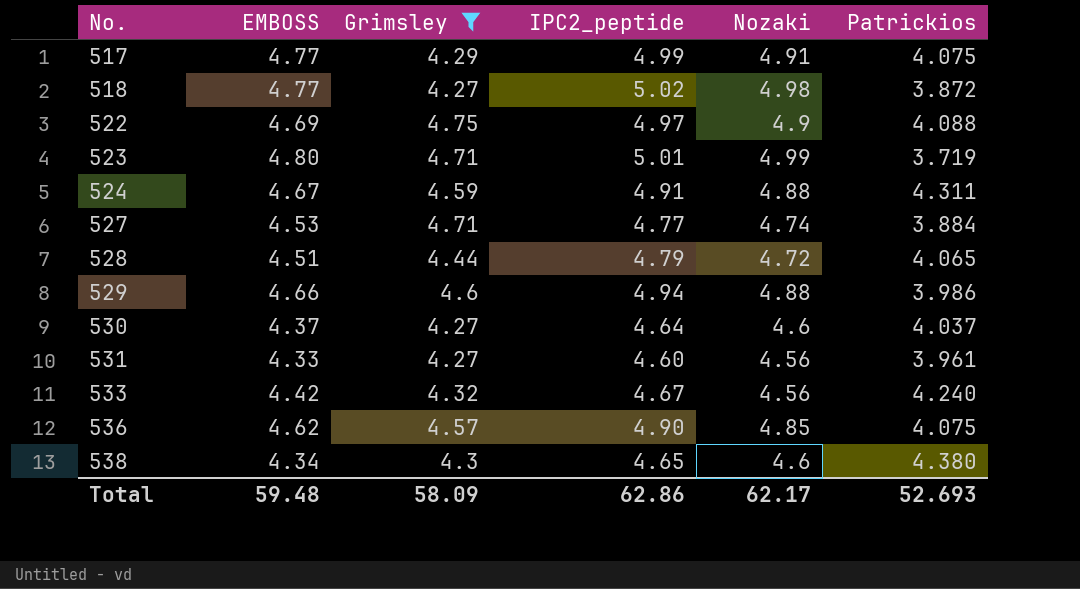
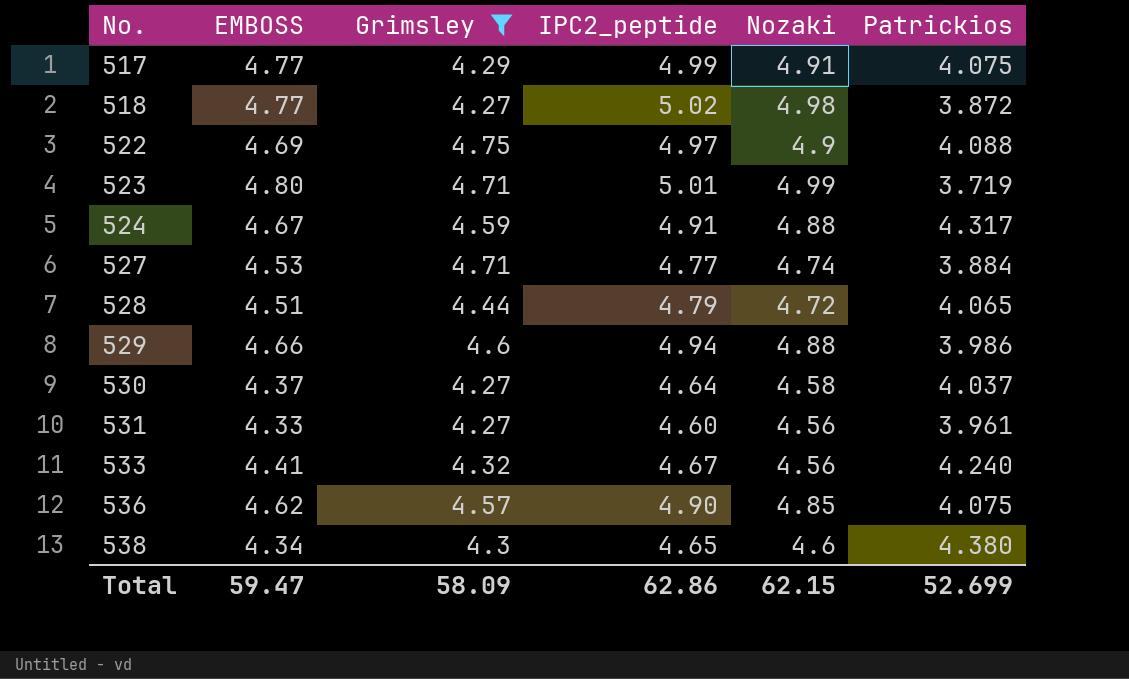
524 | Patrickios: 4.311 -> 4.317
530 | Nozaki: 4.6 -> 4.58
533 | EMBOSS: 4.42 -> 4.41
Total | EMBOSS: 59.48 -> 59.47
Total | Nozaki: 62.17 -> 62.15
Total | Patrickios: 52.693 -> 52.699

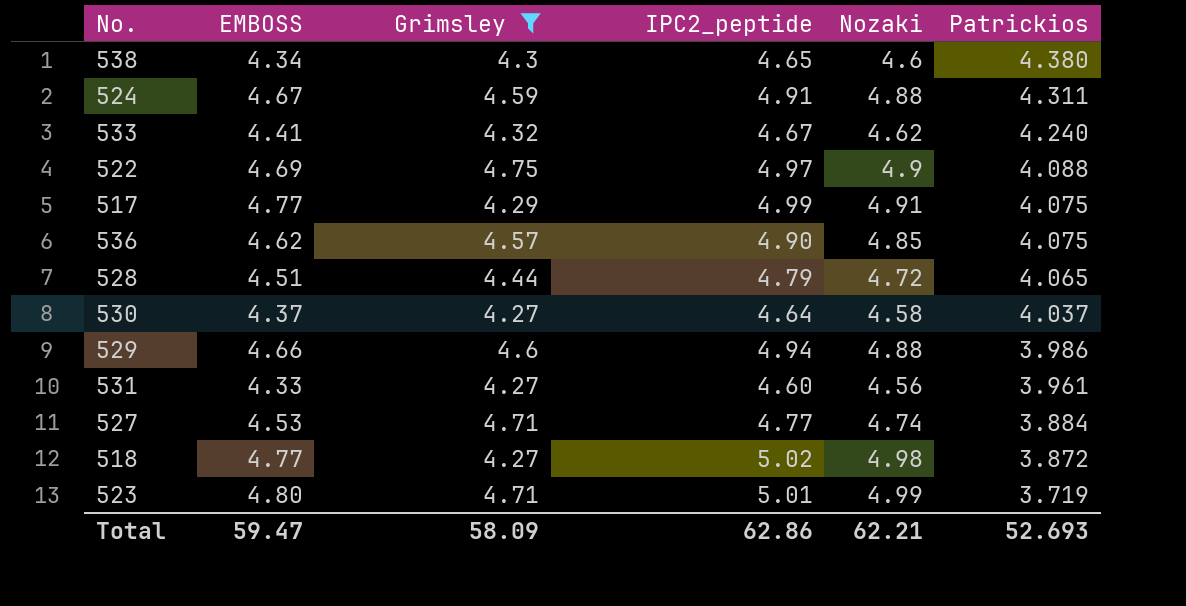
row order: No. ascending -> Patrickios descending
524 | Patrickios: 4.317 -> 4.311
533 | Nozaki: 4.56 -> 4.62
Total | Nozaki: 62.15 -> 62.21
Total | Patrickios: 52.699 -> 52.693

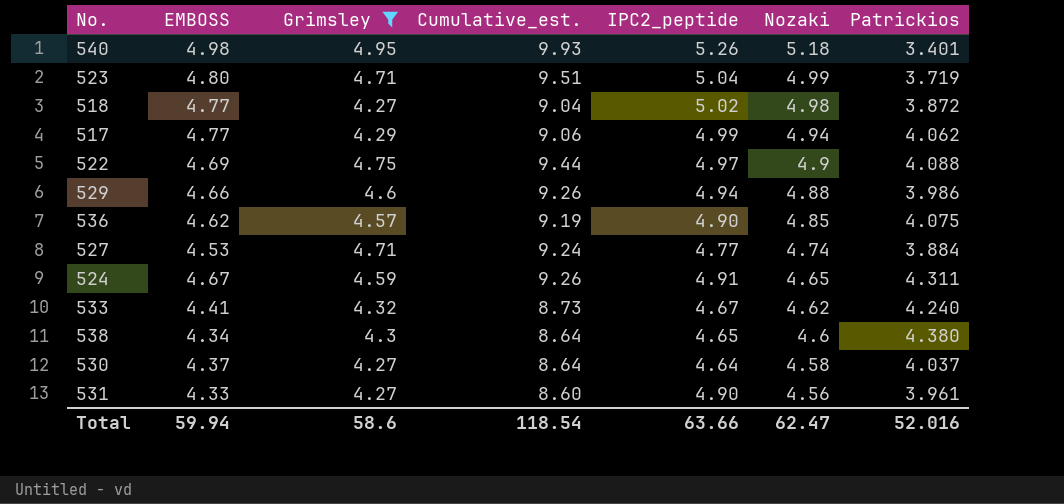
row order: Patrickios descending -> Nozaki descending
column Cumulative_est. | formula: none -> [EMBOSS] + [Grimsley]
row 528: 4.51 | 4.44 | 4.79 | 4.72 | 4.065 -> none
row 540: none -> 4.98 | 4.95 | 9.93 | 5.26 | 5.18 | 3.401
523 | IPC2_peptide: 5.01 -> 5.04
517 | Nozaki: 4.91 -> 4.94
517 | Patrickios: 4.075 -> 4.062
524 | Nozaki: 4.88 -> 4.65
531 | IPC2_peptide: 4.60 -> 4.90
Total | EMBOSS: 59.47 -> 59.94
Total | Grimsley: 58.09 -> 58.6
Total | IPC2_peptide: 62.86 -> 63.66
Total | Nozaki: 62.21 -> 62.47
Total | Patrickios: 52.693 -> 52.016

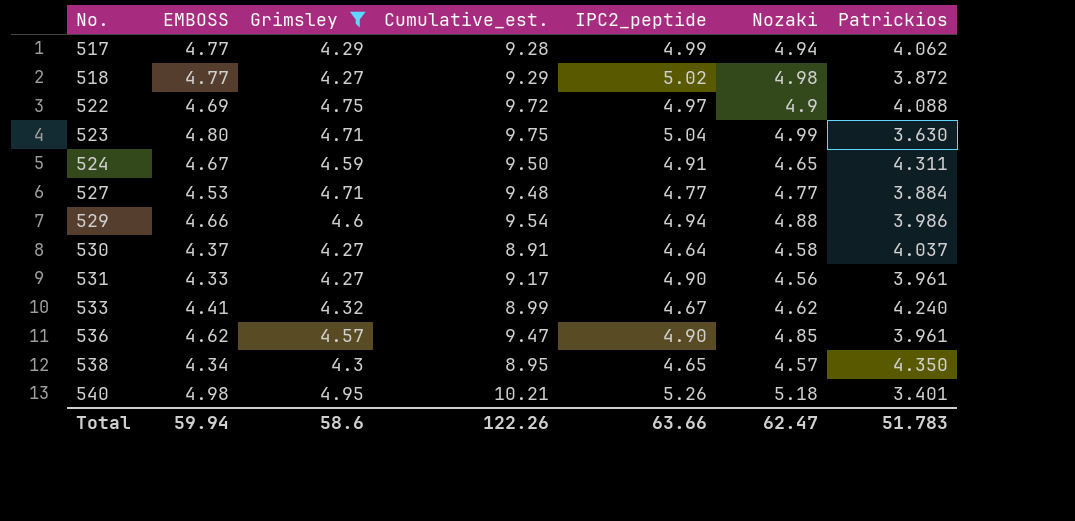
row order: Nozaki descending -> No. ascending
column Cumulative_est. | formula: [EMBOSS] + [Grimsley] -> [Grimsley] + [IPC2_peptide]
523 | Patrickios: 3.719 -> 3.630
527 | Nozaki: 4.74 -> 4.77
536 | Patrickios: 4.075 -> 3.961
538 | Nozaki: 4.6 -> 4.57
538 | Patrickios: 4.380 -> 4.350
Total | Cumulative_est.: 118.54 -> 122.26
Total | Patrickios: 52.016 -> 51.783

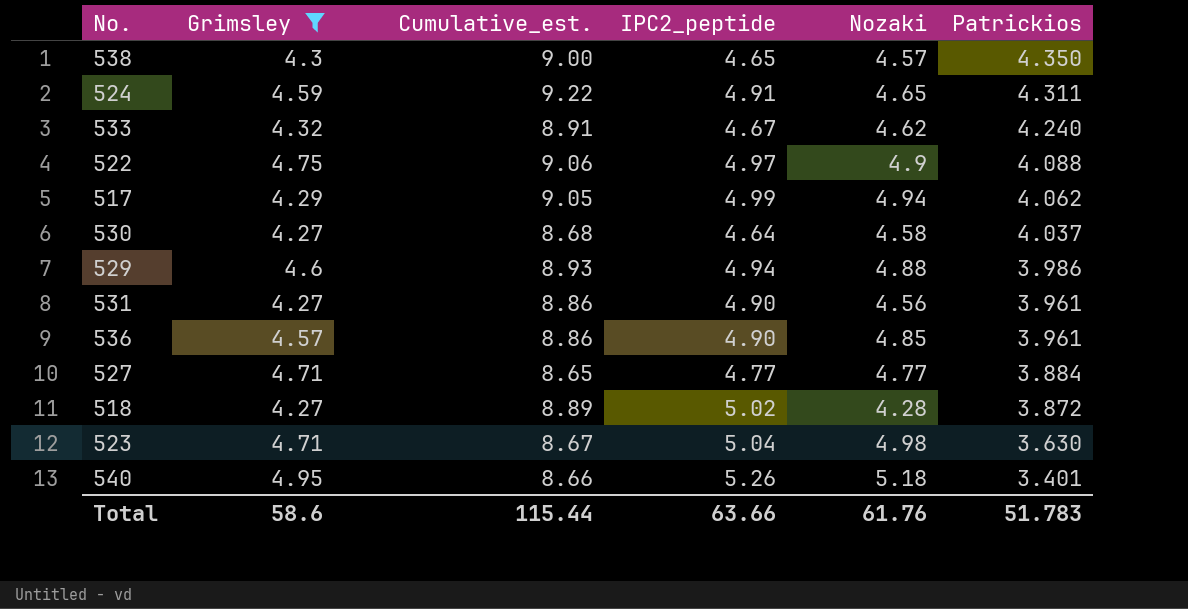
row order: No. ascending -> Patrickios descending
column EMBOSS | position: 2 -> none
column Cumulative_est. | formula: [Grimsley] + [IPC2_peptide] -> [IPC2_peptide] + [Patrickios]
518 | Nozaki: 4.98 -> 4.28
523 | Nozaki: 4.99 -> 4.98
Total | Cumulative_est.: 122.26 -> 115.44
Total | Nozaki: 62.47 -> 61.76

